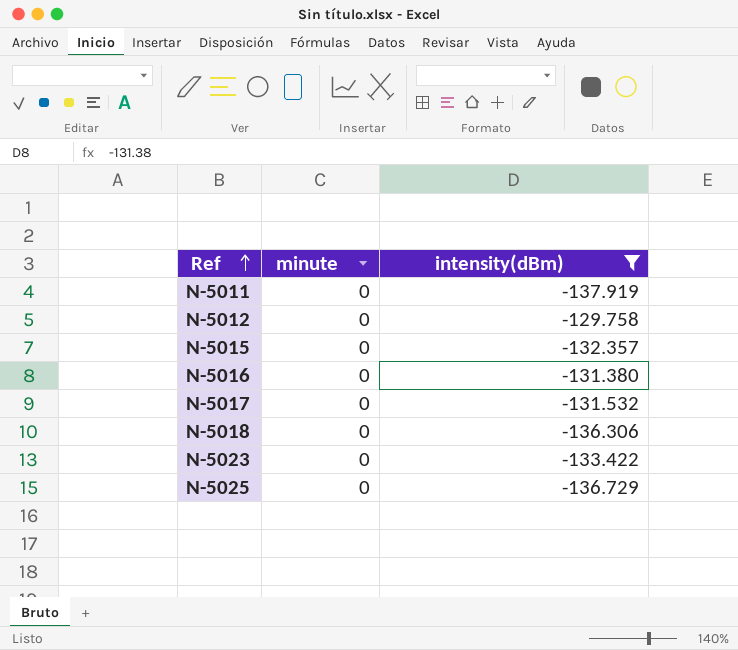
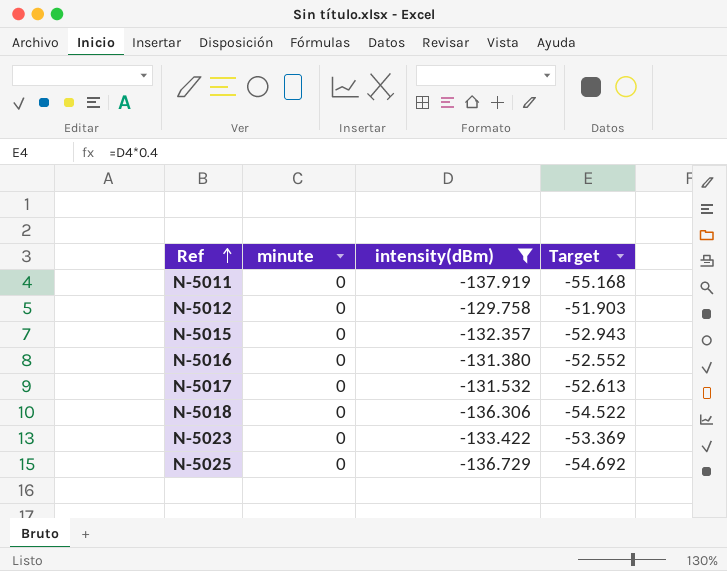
column Target | formula: none -> [intensity(dBm)] * 0.4

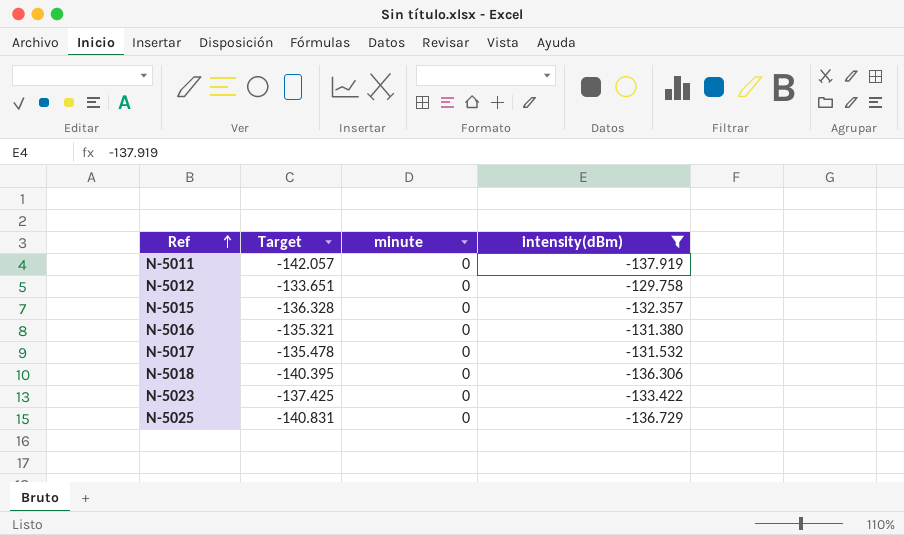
column Target | formula: [intensity(dBm)] * 0.4 -> [intensity(dBm)] * 1.03
column Target | position: 4 -> 2

